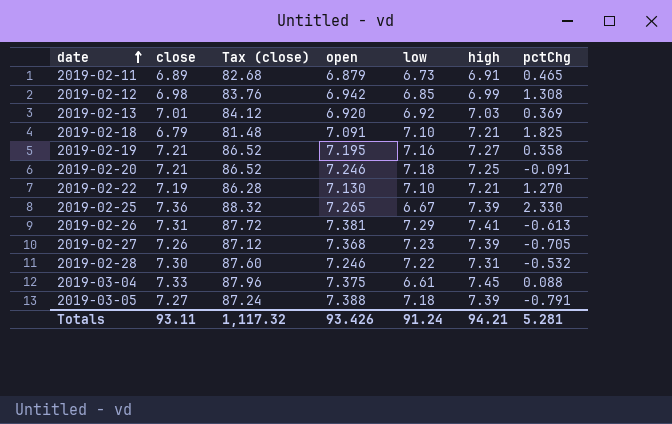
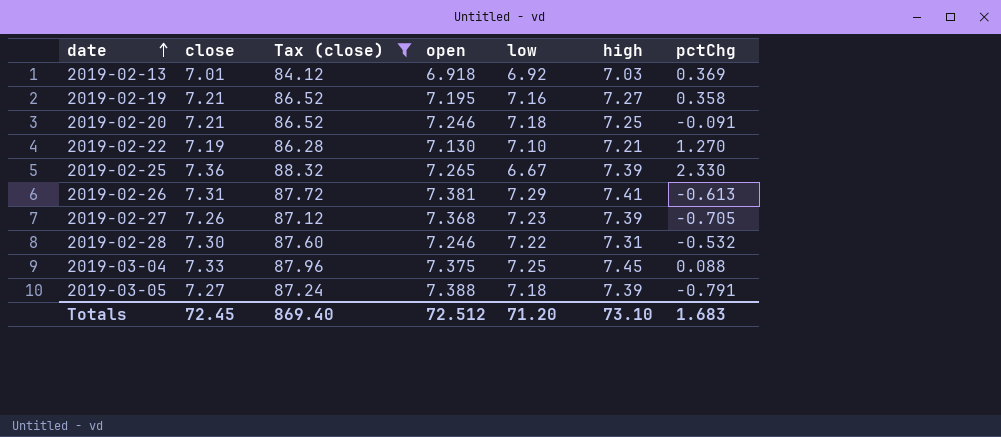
filter: none -> Tax (close) >= 84.12
2019-02-13 | open: 6.920 -> 6.918
2019-03-04 | low: 6.61 -> 7.25
Totals | close: 93.11 -> 72.45
Totals | Tax (close): 1,117.32 -> 869.40
Totals | open: 93.426 -> 72.512
Totals | low: 91.24 -> 71.20
Totals | high: 94.21 -> 73.10
Totals | pctChg: 5.281 -> 1.683

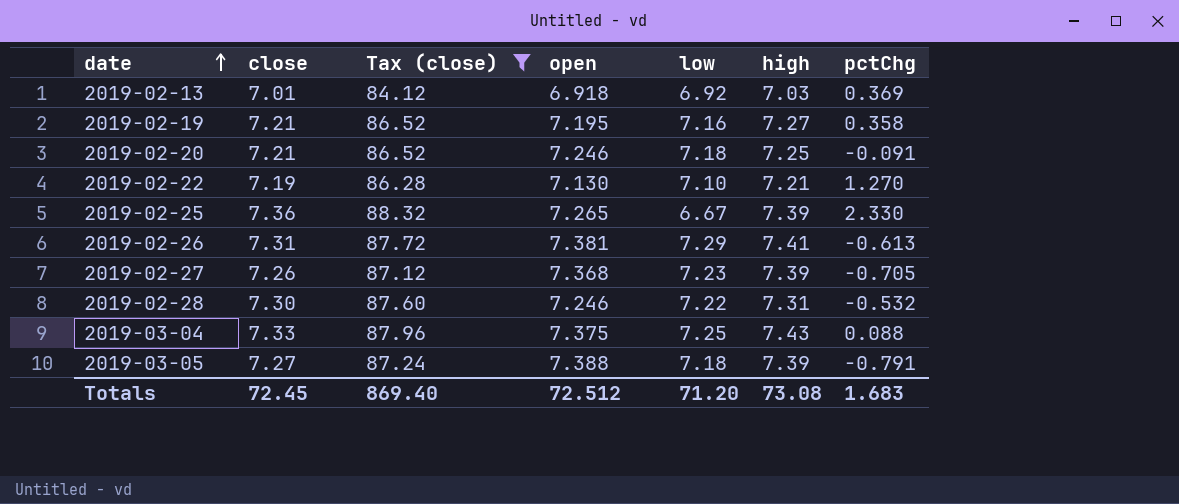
2019-03-04 | high: 7.45 -> 7.43
Totals | high: 73.10 -> 73.08

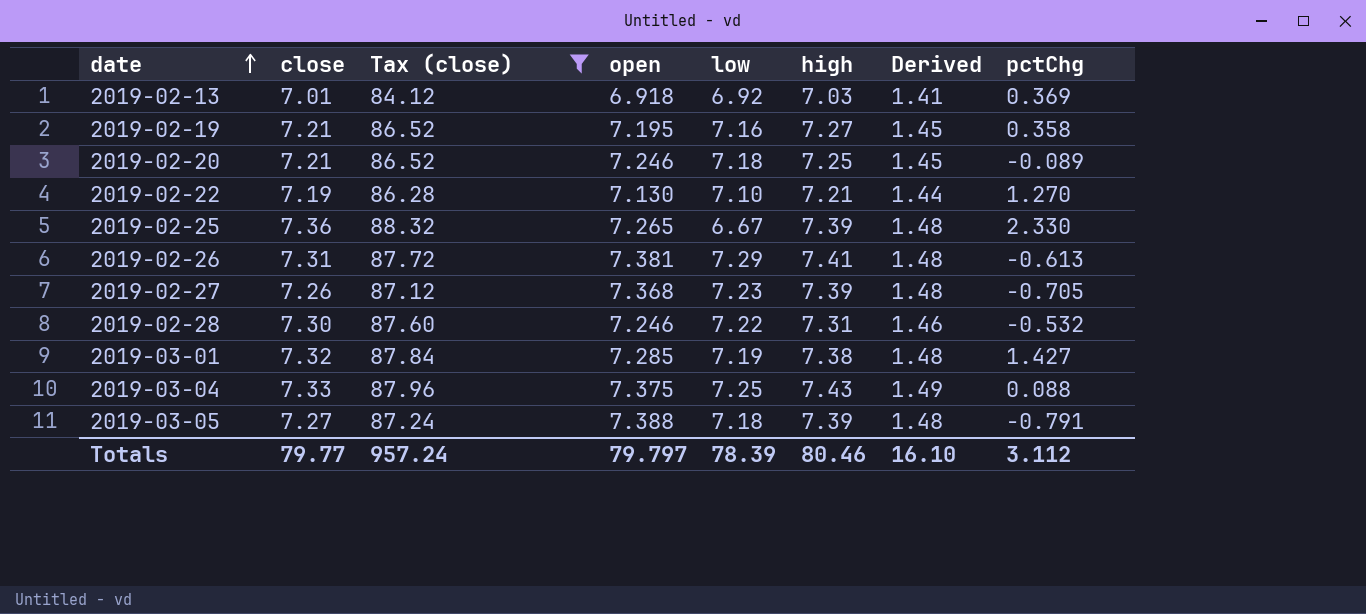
column Derived | formula: none -> [high] * 0.2
2019-02-20 | pctChg: -0.091 -> -0.089
row 2019-03-01: none -> 7.32 | 87.84 | 7.285 | 7.19 | 7.38 | 1.48 | 1.427
Totals | close: 72.45 -> 79.77
Totals | Tax (close): 869.40 -> 957.24
Totals | open: 72.512 -> 79.797
Totals | low: 71.20 -> 78.39
Totals | high: 73.08 -> 80.46
Totals | pctChg: 1.683 -> 3.112

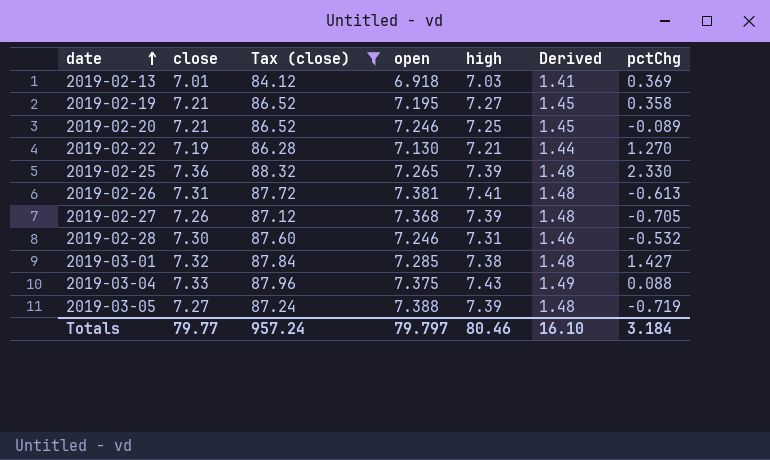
column low | position: 5 -> none
2019-03-05 | pctChg: -0.791 -> -0.719
Totals | pctChg: 3.112 -> 3.184

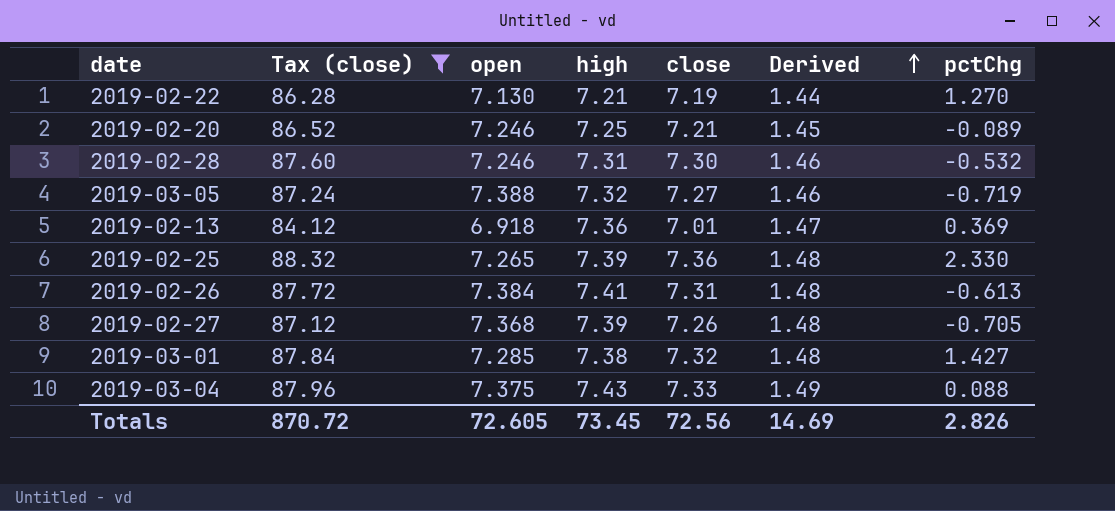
row order: date ascending -> Derived ascending
column close | position: 2 -> 5
row 2019-02-19: 7.21 | 86.52 | 7.195 | 7.27 | 1.45 | 0.358 -> none
2019-03-05 | high: 7.39 -> 7.32
2019-03-05 | Derived: 1.48 -> 1.46
2019-02-13 | high: 7.03 -> 7.36
2019-02-13 | Derived: 1.41 -> 1.47
2019-02-26 | open: 7.381 -> 7.384
Totals | Tax (close): 957.24 -> 870.72
Totals | open: 79.797 -> 72.605
Totals | high: 80.46 -> 73.45
Totals | close: 79.77 -> 72.56
Totals | Derived: 16.10 -> 14.69
Totals | pctChg: 3.184 -> 2.826

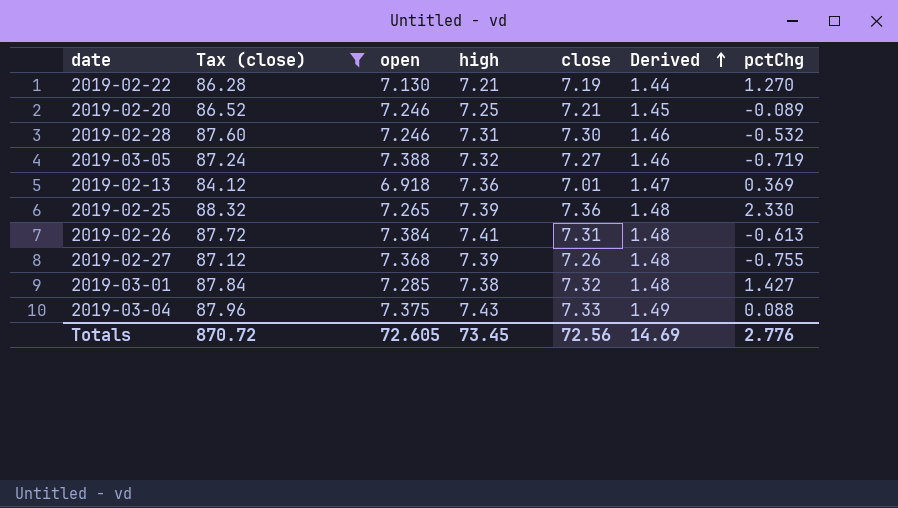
2019-02-27 | pctChg: -0.705 -> -0.755
Totals | pctChg: 2.826 -> 2.776

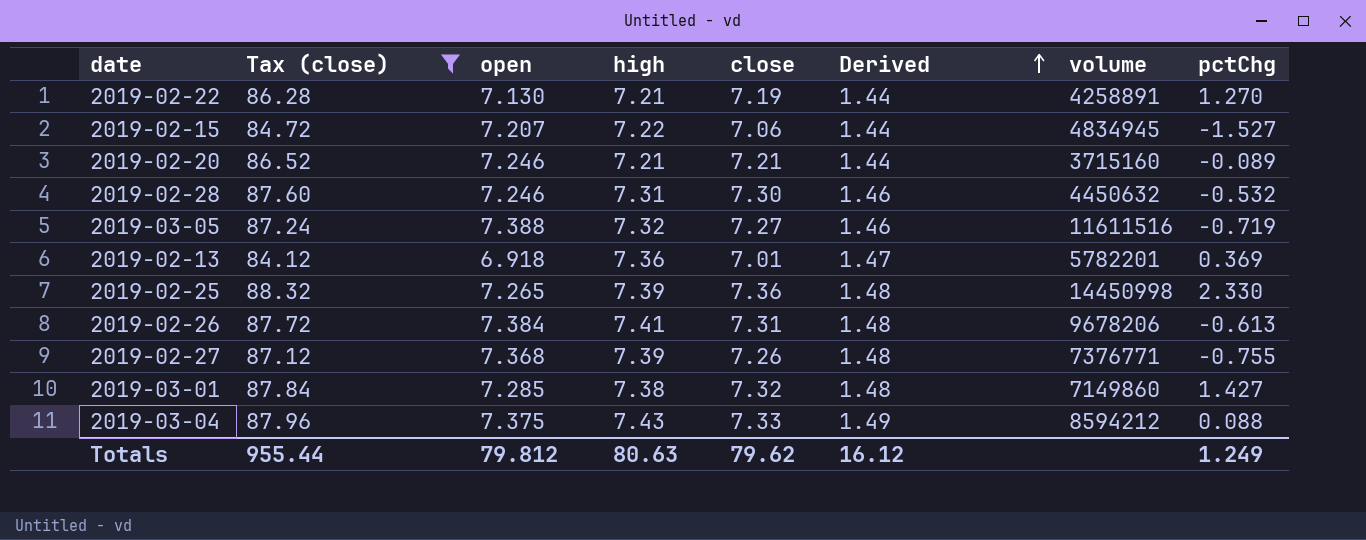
column volume | position: none -> 7
row 2019-02-15: none -> 84.72 | 7.207 | 7.22 | 7.06 | 1.44 | 4834945 | -1.527
2019-02-20 | high: 7.25 -> 7.21
2019-02-20 | Derived: 1.45 -> 1.44
Totals | Tax (close): 870.72 -> 955.44
Totals | open: 72.605 -> 79.812
Totals | high: 73.45 -> 80.63
Totals | close: 72.56 -> 79.62
Totals | Derived: 14.69 -> 16.12
Totals | pctChg: 2.776 -> 1.249

